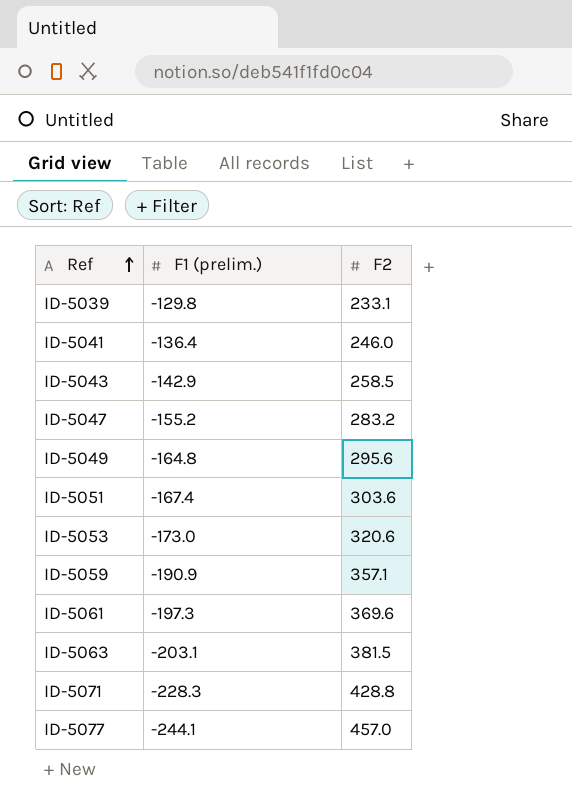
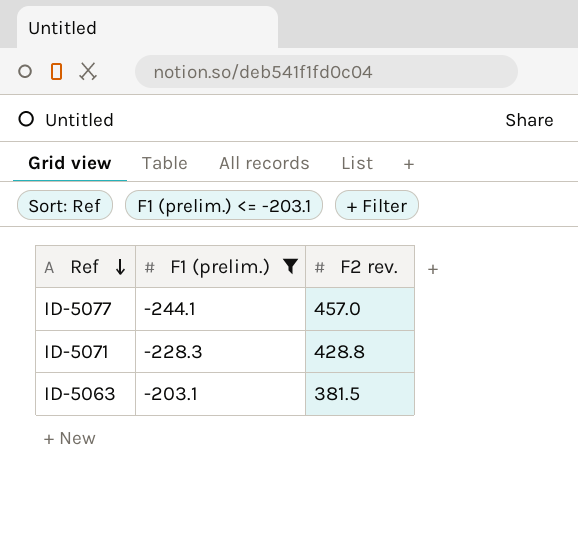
filter: none -> F1 (prelim.) <= -203.1
row order: Ref ascending -> Ref descending
column name: F2 -> F2 rev.

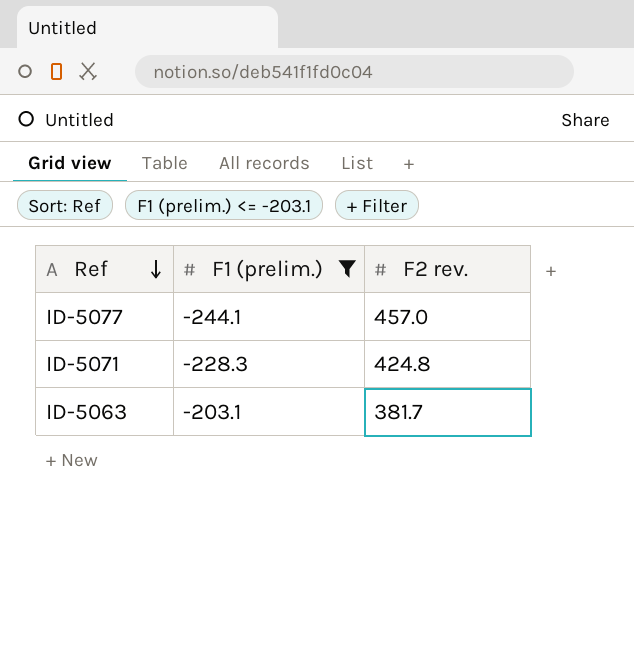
ID-5071 | F2 rev.: 428.8 -> 424.8
ID-5063 | F2 rev.: 381.5 -> 381.7

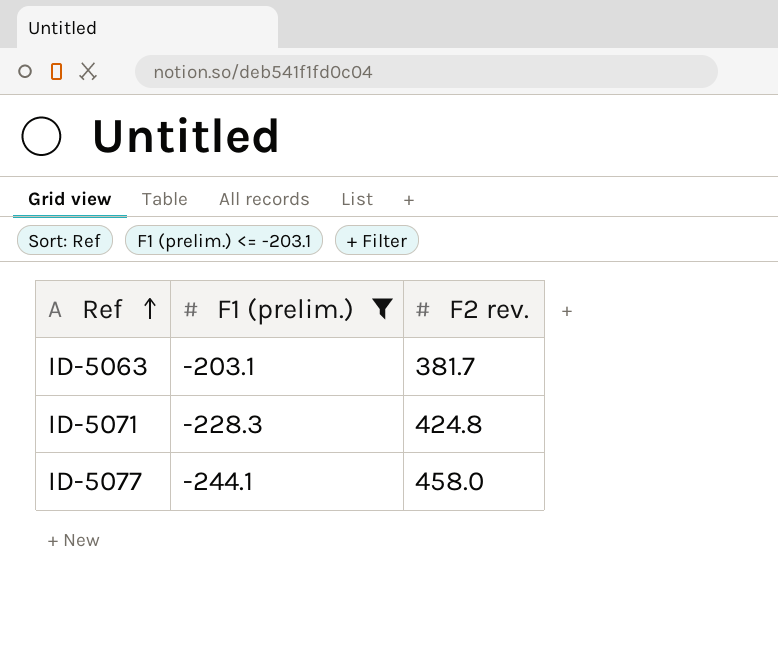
row order: Ref descending -> Ref ascending
ID-5077 | F2 rev.: 457.0 -> 458.0

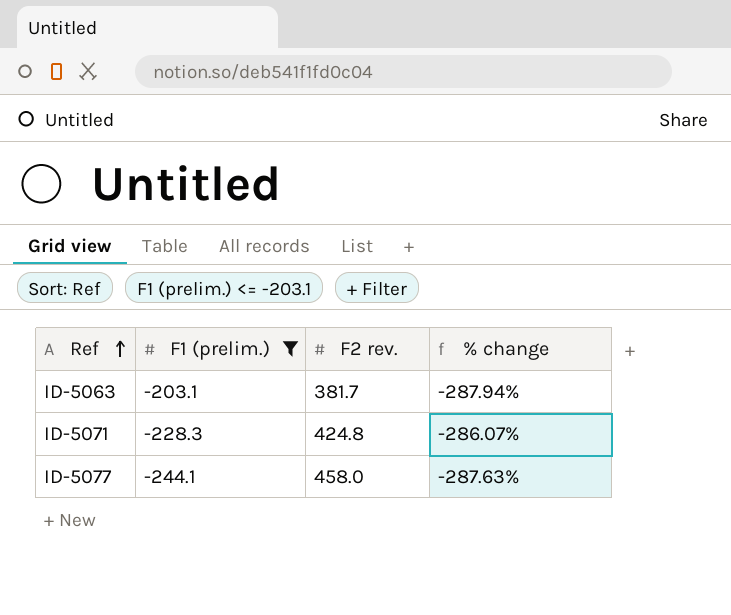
column % change | formula: none -> ([F2 rev.] - [F1 (prelim.)]) / [F1 (prelim.)]

